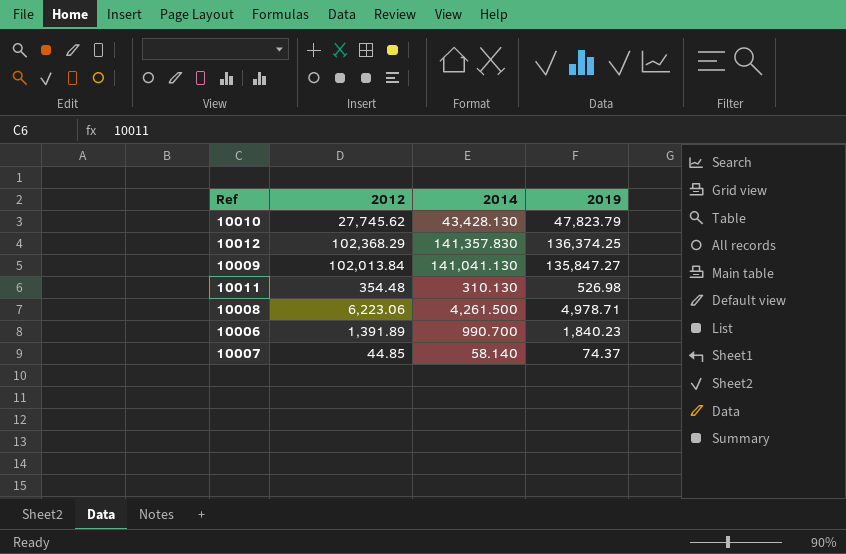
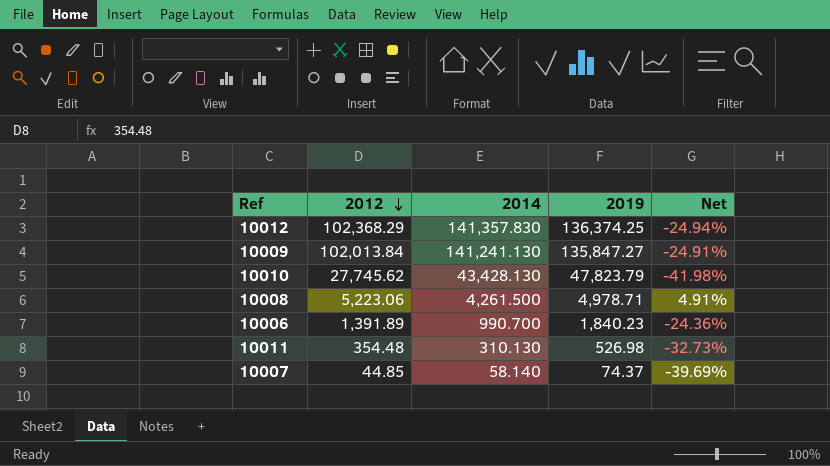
row order: none -> 2012 descending
column Net | formula: none -> ([2012] - [2019]) / [2019]
10009 | 2014: 141,041.130 -> 141,241.130
10008 | 2012: 6,223.06 -> 5,223.06

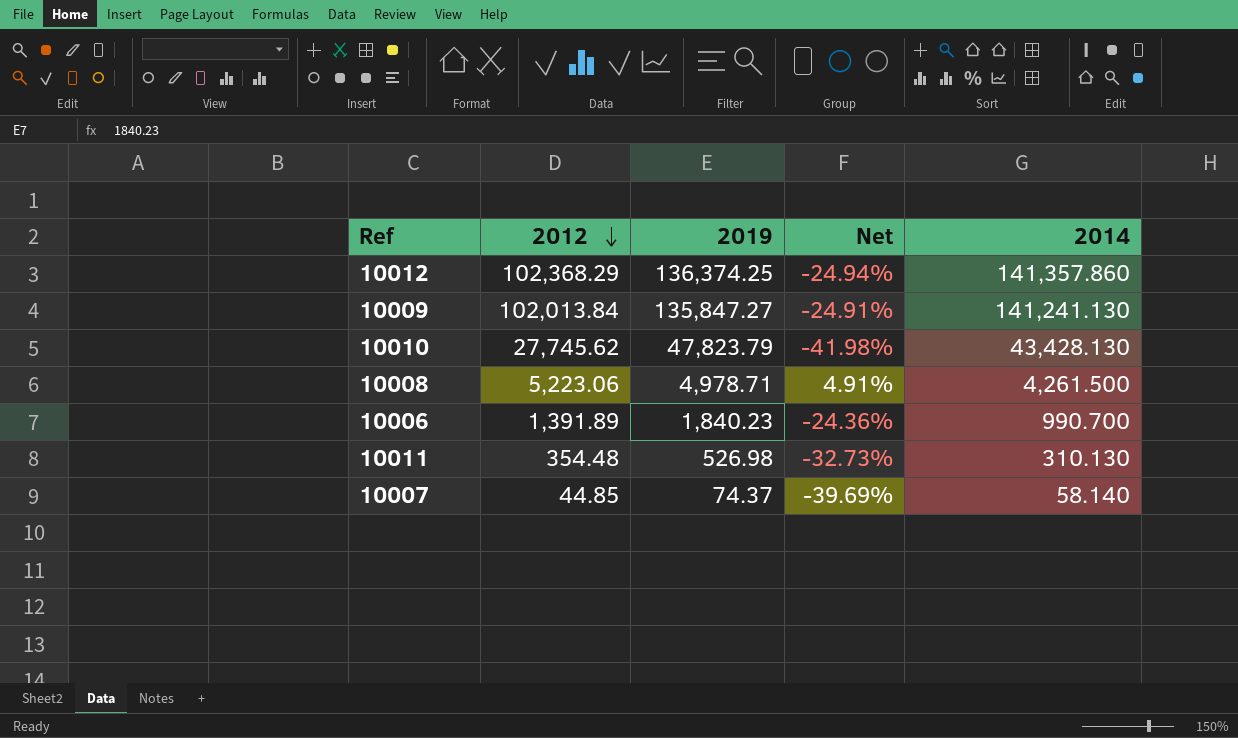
column 2014 | position: 3 -> 5
10012 | 2014: 141,357.830 -> 141,357.860

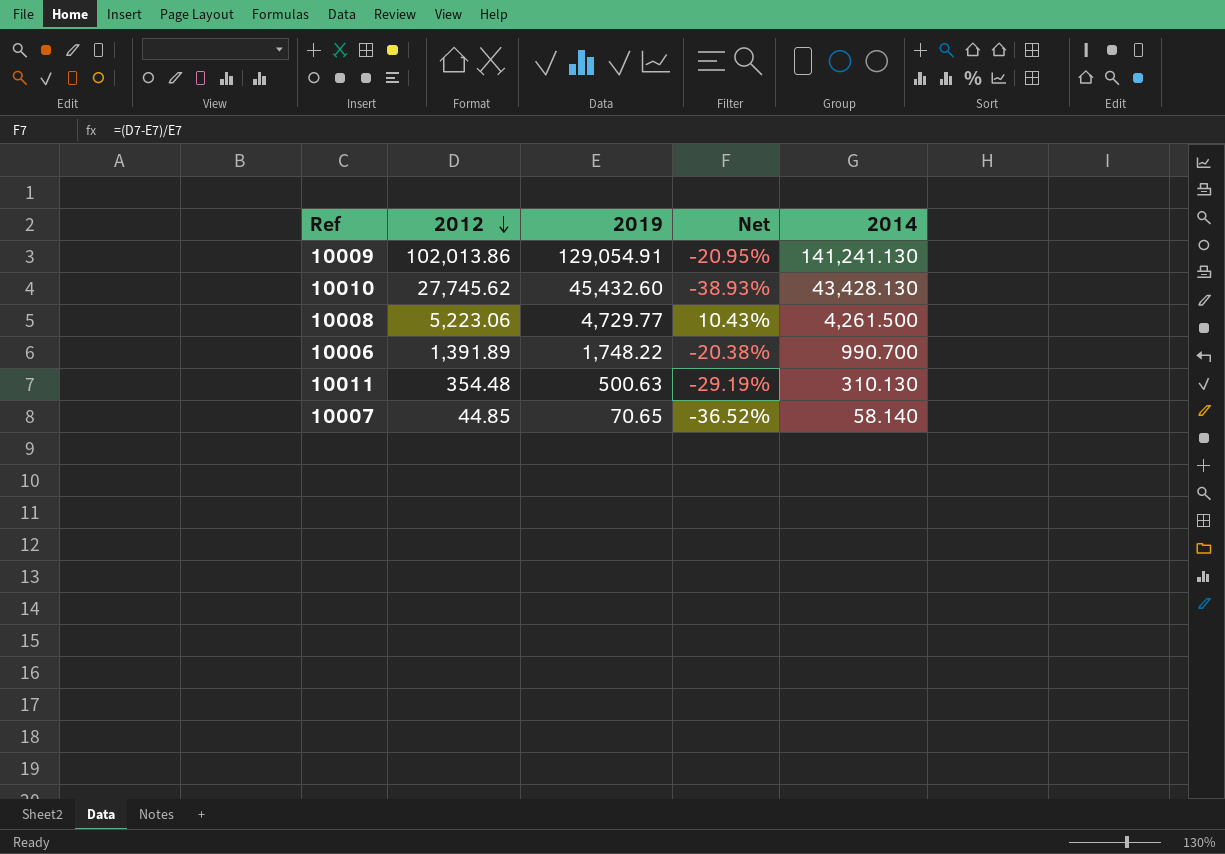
row 10012: 102,368.29 | 136,374.25 | -24.94% | 141,357.860 -> none
10009 | 2012: 102,013.84 -> 102,013.86
10009 | 2019: 135,847.27 -> 129,054.91
10009 | Net: -24.91% -> -20.95%
10010 | 2019: 47,823.79 -> 45,432.60
10010 | Net: -41.98% -> -38.93%
10008 | 2019: 4,978.71 -> 4,729.77
10008 | Net: 4.91% -> 10.43%
10006 | 2019: 1,840.23 -> 1,748.22
10006 | Net: -24.36% -> -20.38%
10011 | 2019: 526.98 -> 500.63
10011 | Net: -32.73% -> -29.19%
10007 | 2019: 74.37 -> 70.65
10007 | Net: -39.69% -> -36.52%

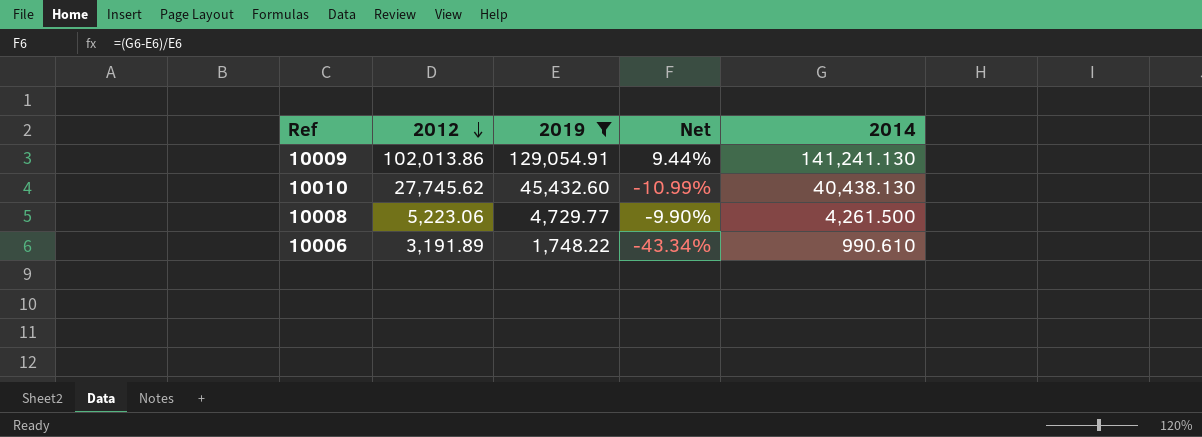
filter: none -> 2019 >= 1,748.22
column Net | formula: ([2012] - [2019]) / [2019] -> ([2014] - [2019]) / [2019]
10010 | 2014: 43,428.130 -> 40,438.130
10006 | 2012: 1,391.89 -> 3,191.89
10006 | 2014: 990.700 -> 990.610

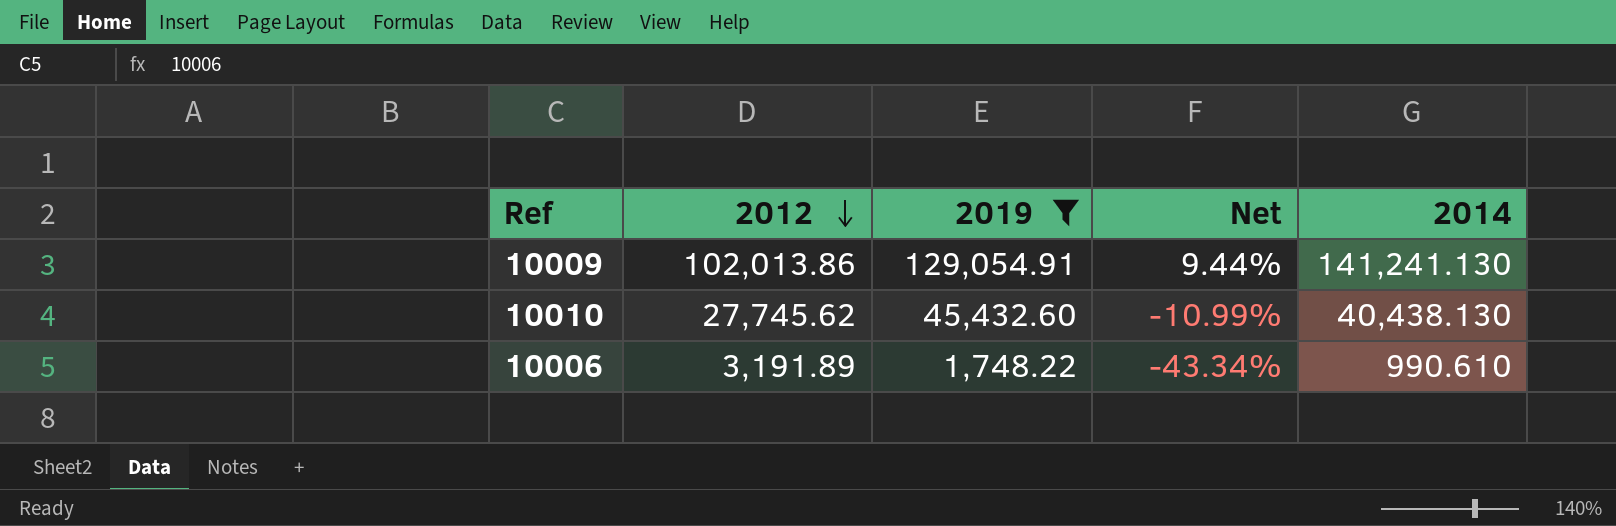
row 10008: 5,223.06 | 4,729.77 | -9.90% | 4,261.500 -> none

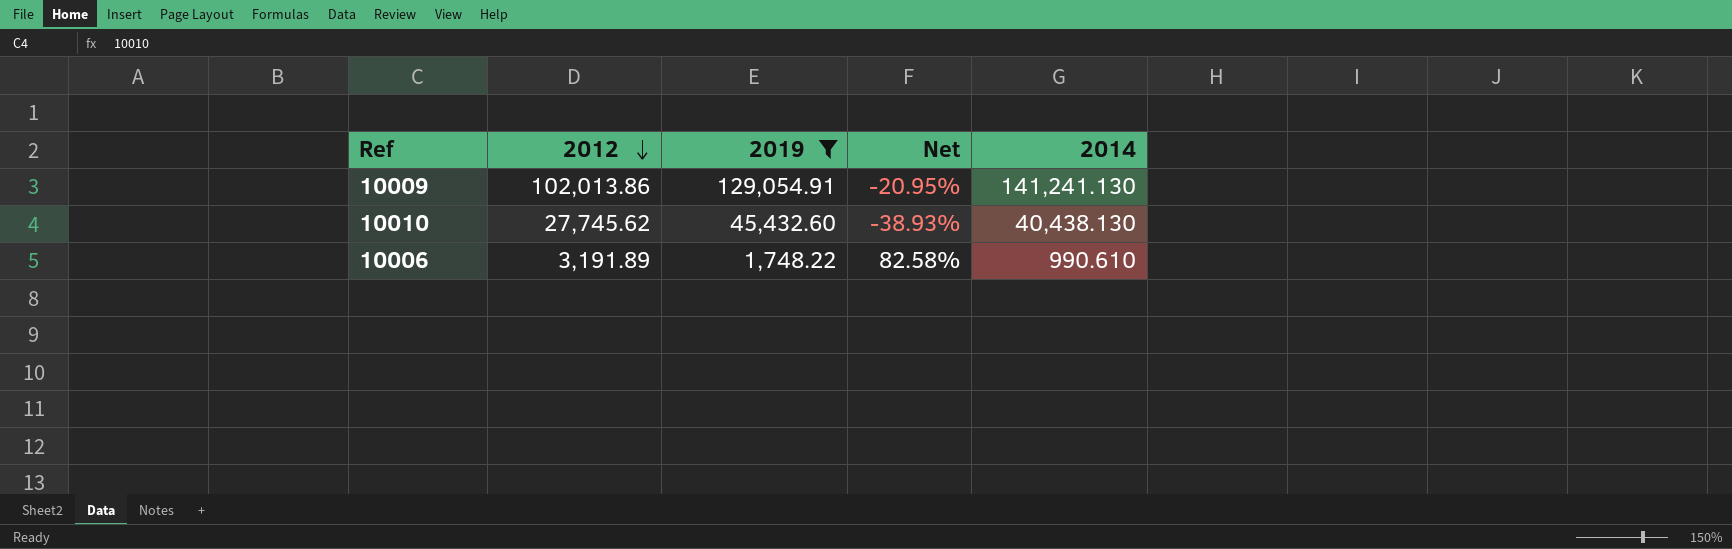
column Net | formula: ([2014] - [2019]) / [2019] -> ([2012] - [2019]) / [2019]

